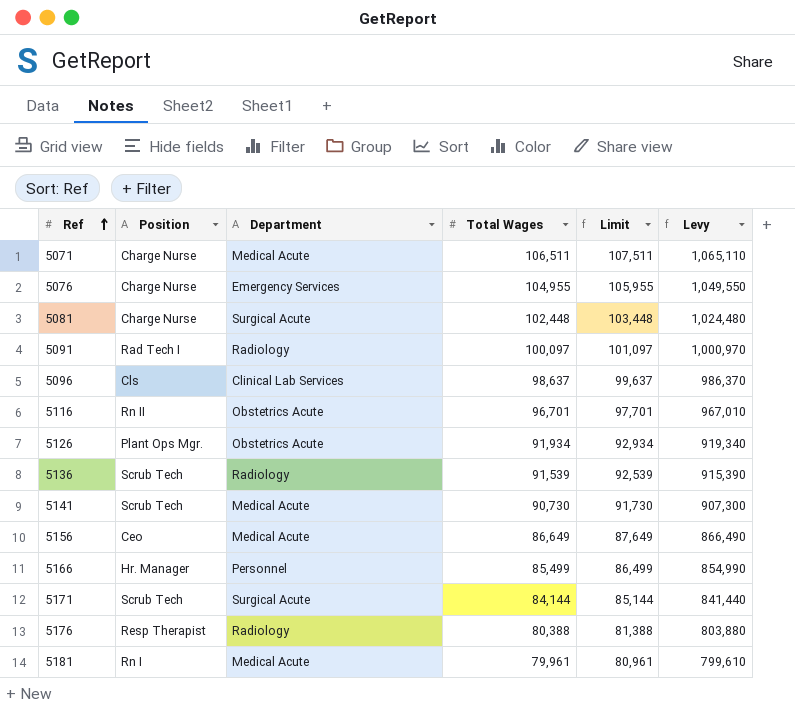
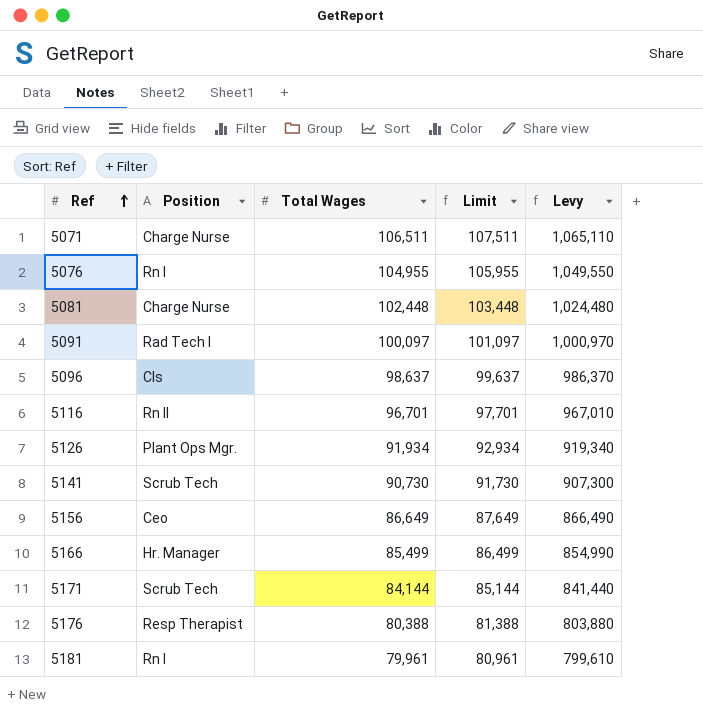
column Department | position: 3 -> none
row 5136: Scrub Tech | Radiology | 91,539 | 92,539 | 915,390 -> none
5076 | Position: Charge Nurse -> Rn I

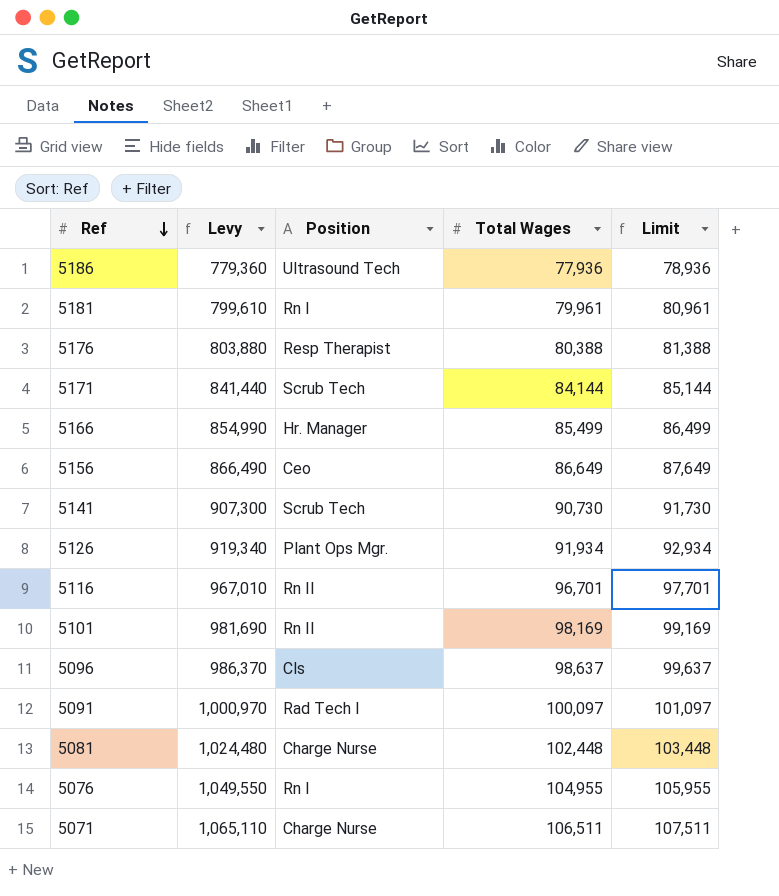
row order: Ref ascending -> Ref descending
column Levy | position: 5 -> 2
row 5186: none -> 779,360 | Ultrasound Tech | 77,936 | 78,936
row 5101: none -> 981,690 | Rn II | 98,169 | 99,169

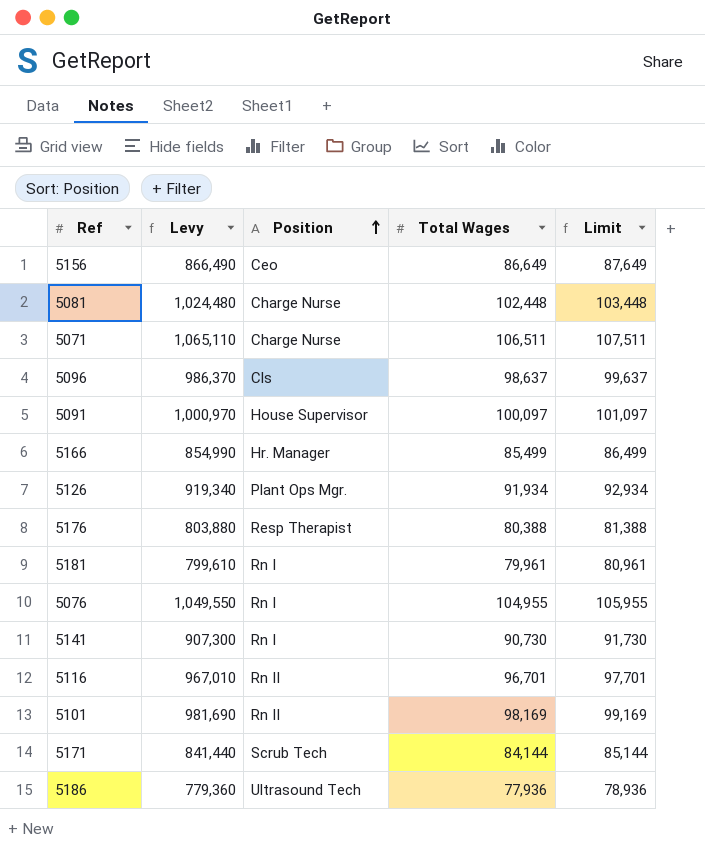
row order: Ref descending -> Position ascending
5091 | Position: Rad Tech I -> House Supervisor
5141 | Position: Scrub Tech -> Rn I

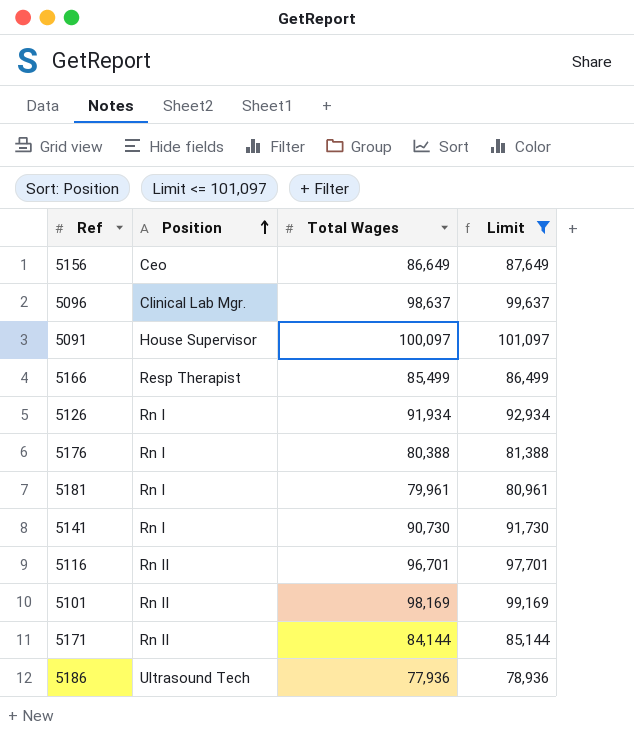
filter: none -> Limit <= 101,097
column Levy | formula: [Total Wages] * 10 -> none
5096 | Position: Cls -> Clinical Lab Mgr.
5166 | Position: Hr. Manager -> Resp Therapist
5126 | Position: Plant Ops Mgr. -> Rn I
5176 | Position: Resp Therapist -> Rn I
5171 | Position: Scrub Tech -> Rn II

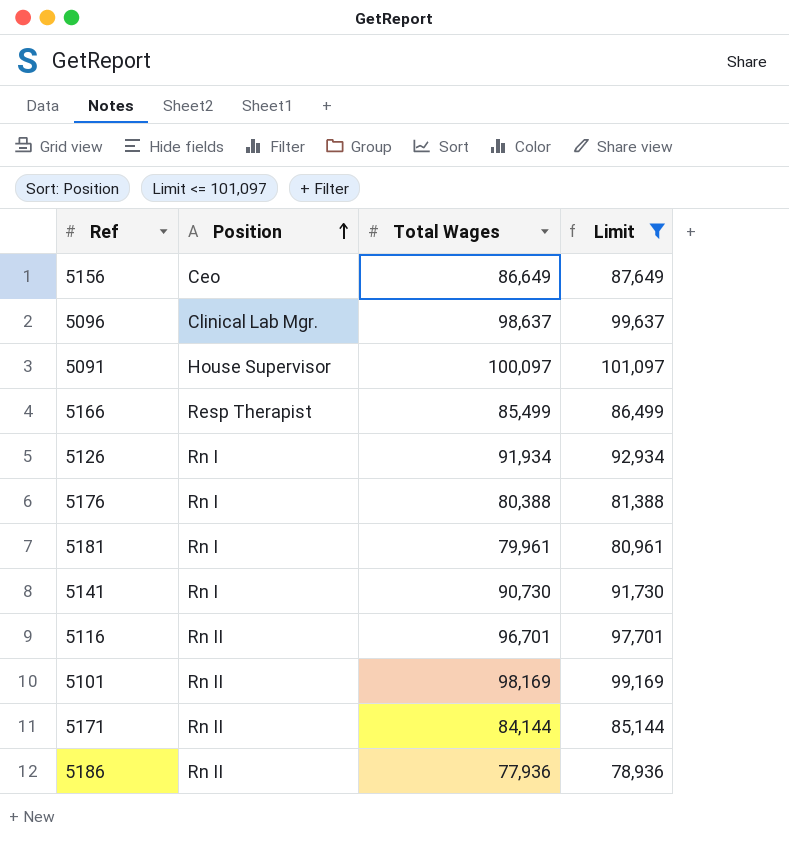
5186 | Position: Ultrasound Tech -> Rn II

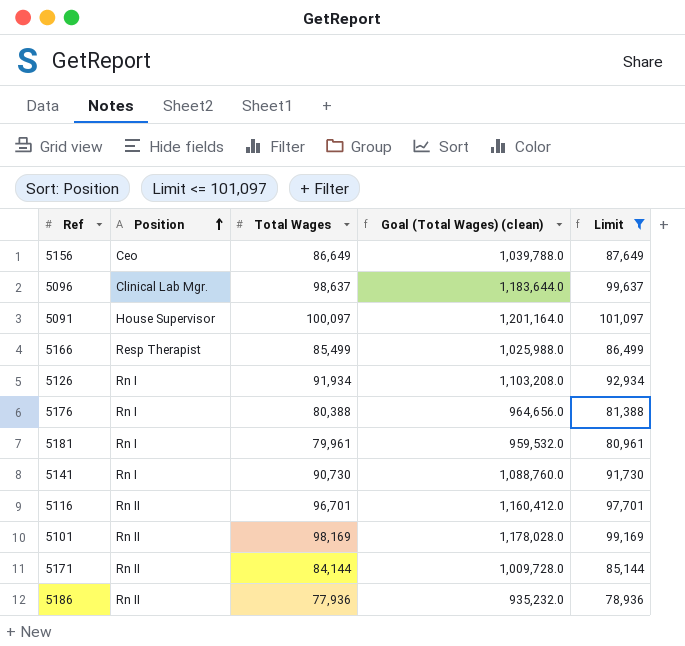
column Goal (Total Wages) (clean) | formula: none -> [Total Wages] * 12

